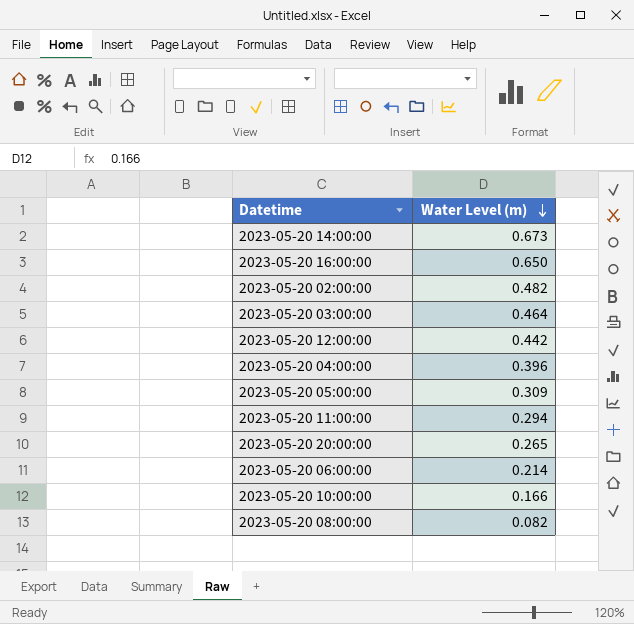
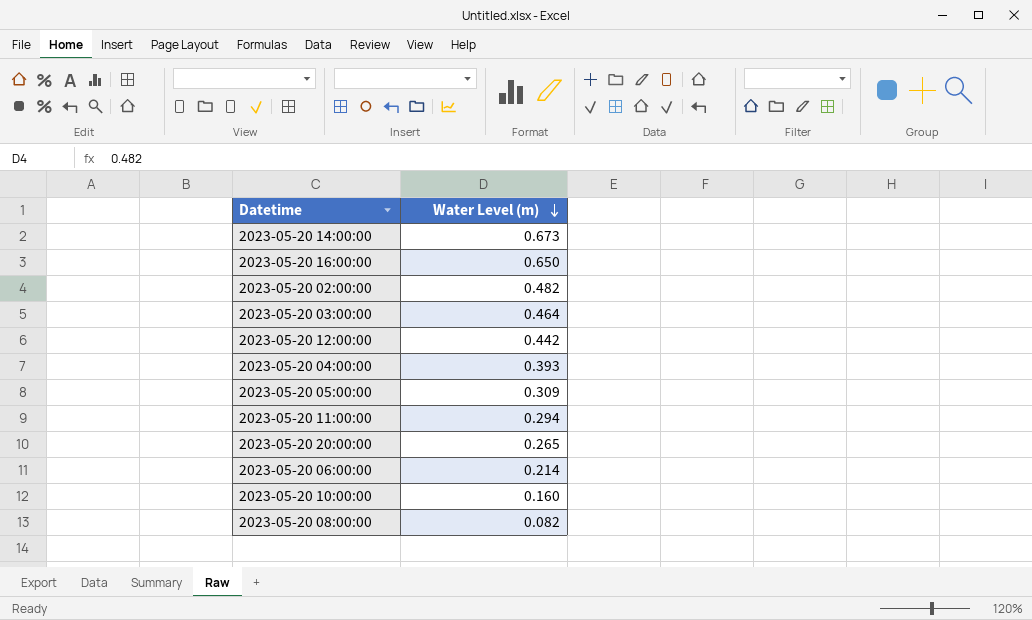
2023-05-20 04:00:00 | Water Level (m): 0.396 -> 0.393
2023-05-20 10:00:00 | Water Level (m): 0.166 -> 0.160

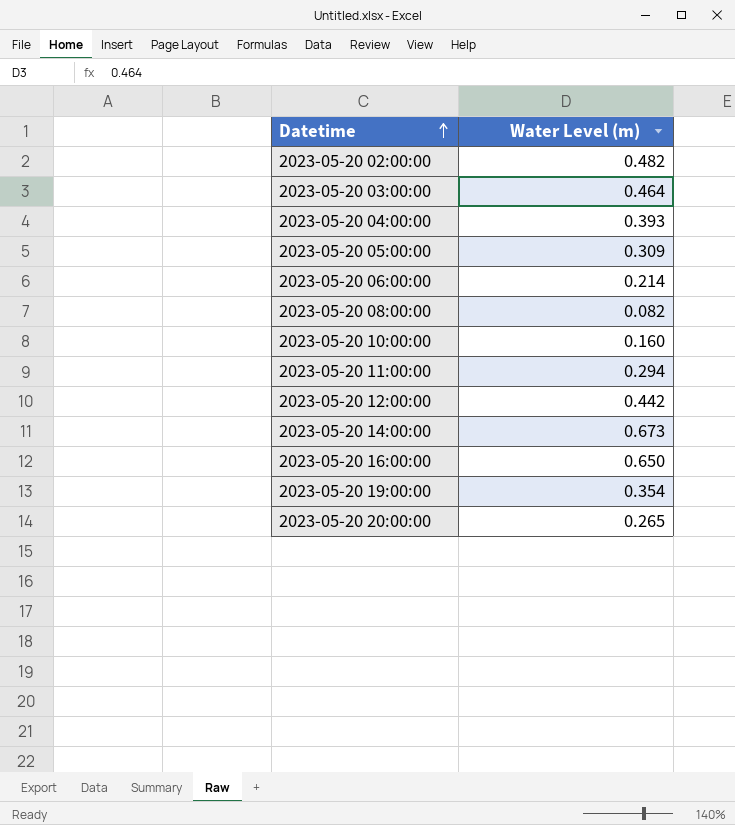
row order: Water Level (m) descending -> Datetime ascending
row 2023-05-20 19:00:00: none -> 0.354

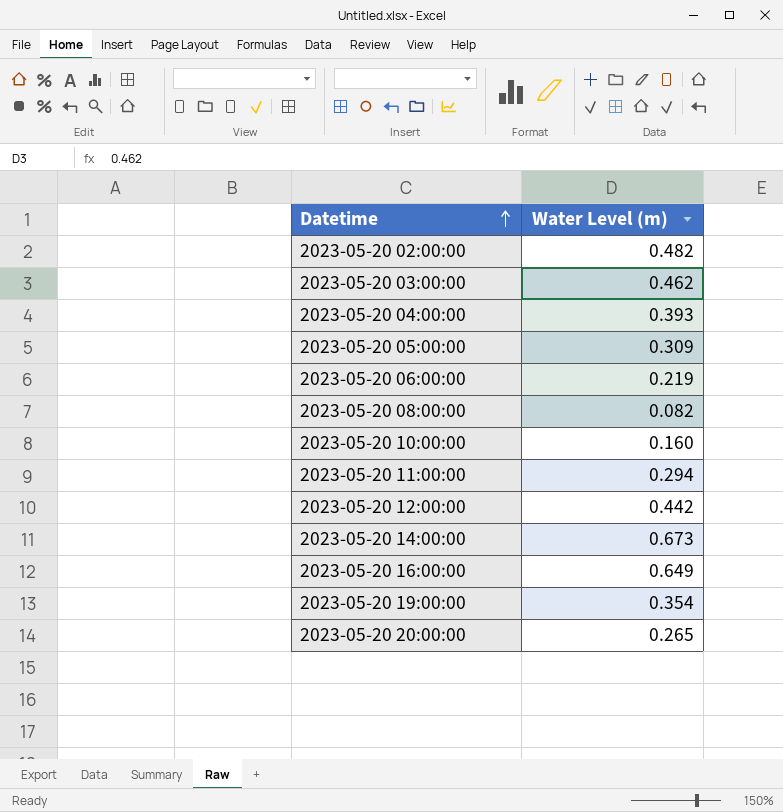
2023-05-20 03:00:00 | Water Level (m): 0.464 -> 0.462
2023-05-20 06:00:00 | Water Level (m): 0.214 -> 0.219
2023-05-20 16:00:00 | Water Level (m): 0.650 -> 0.649

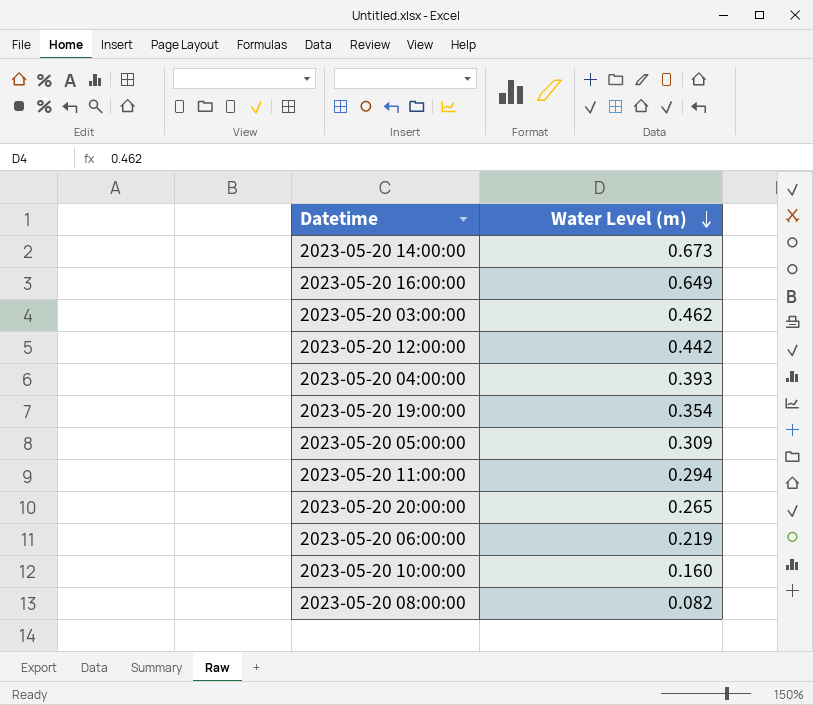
row order: Datetime ascending -> Water Level (m) descending
row 2023-05-20 02:00:00: 0.482 -> none

